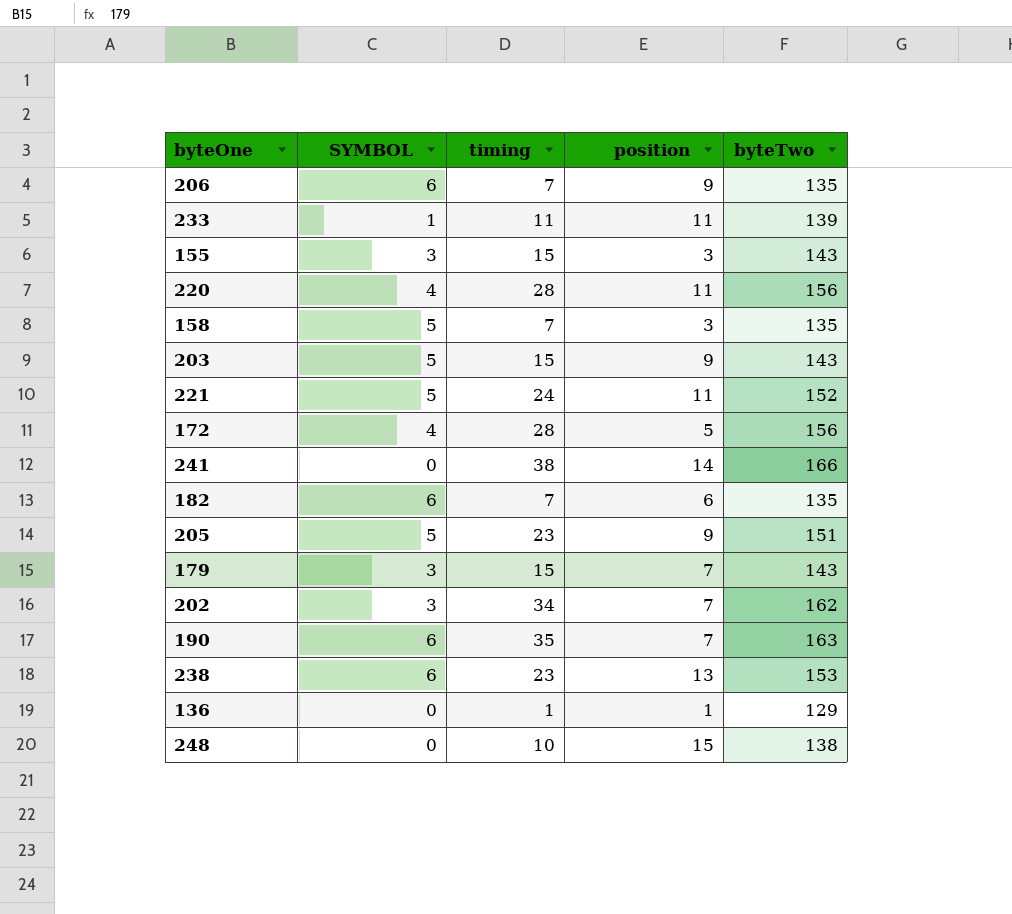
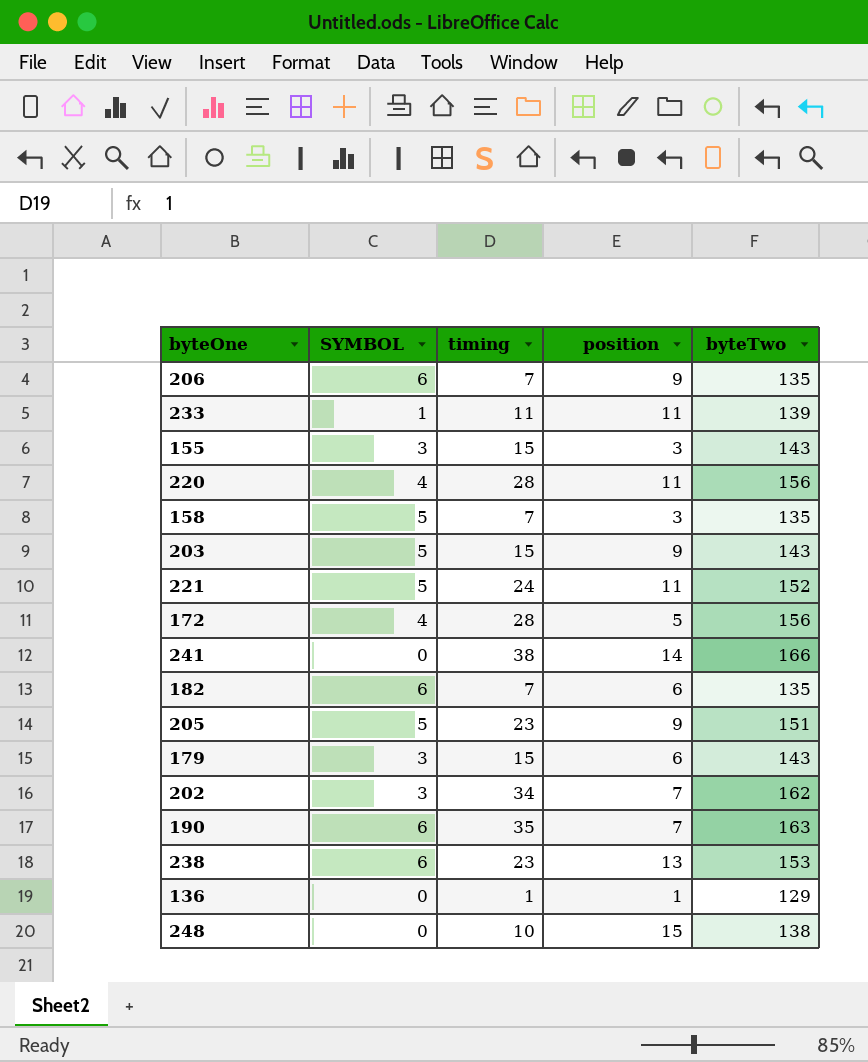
179 | position: 7 -> 6

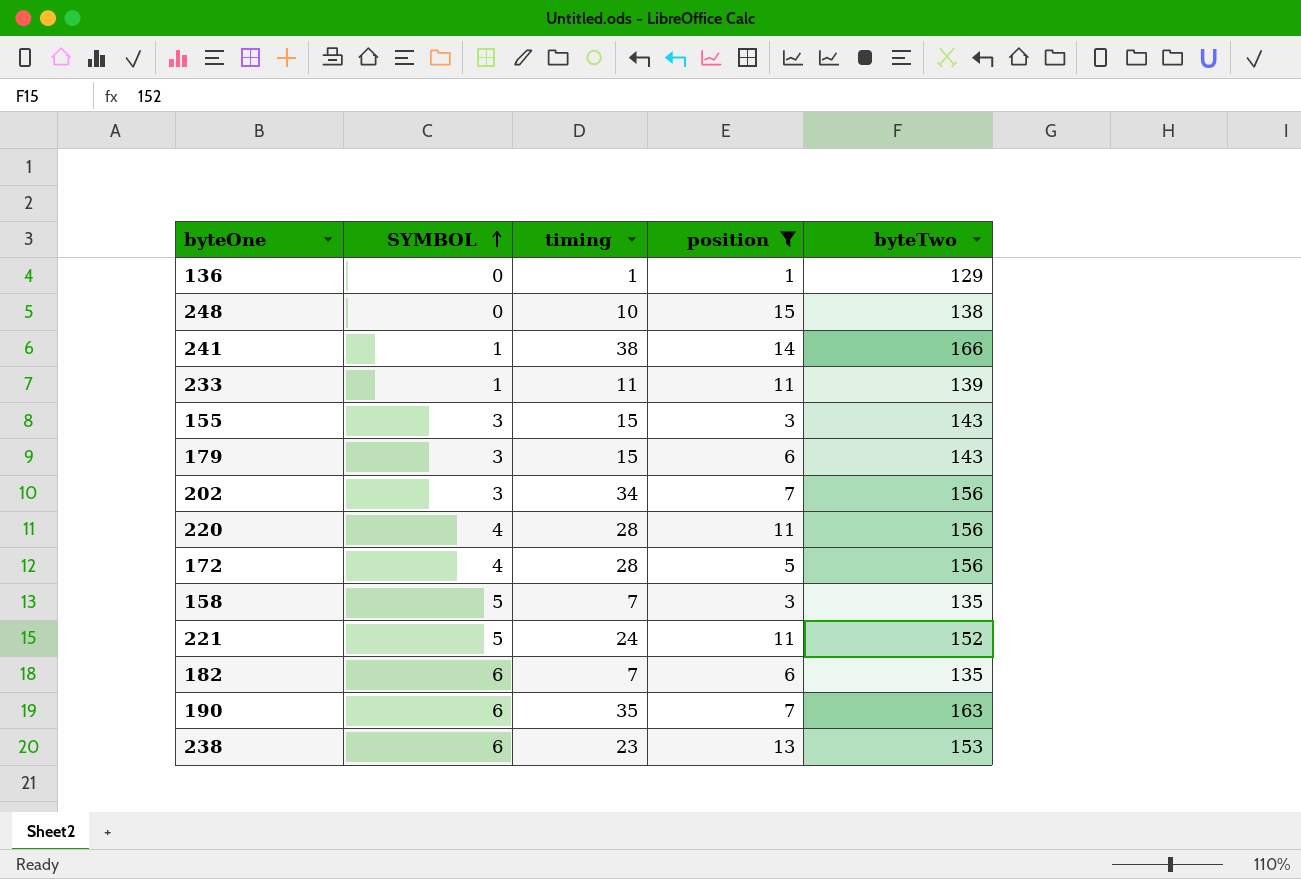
filter: none -> position != 9
row order: none -> SYMBOL ascending
241 | SYMBOL: 0 -> 1
202 | byteTwo: 162 -> 156

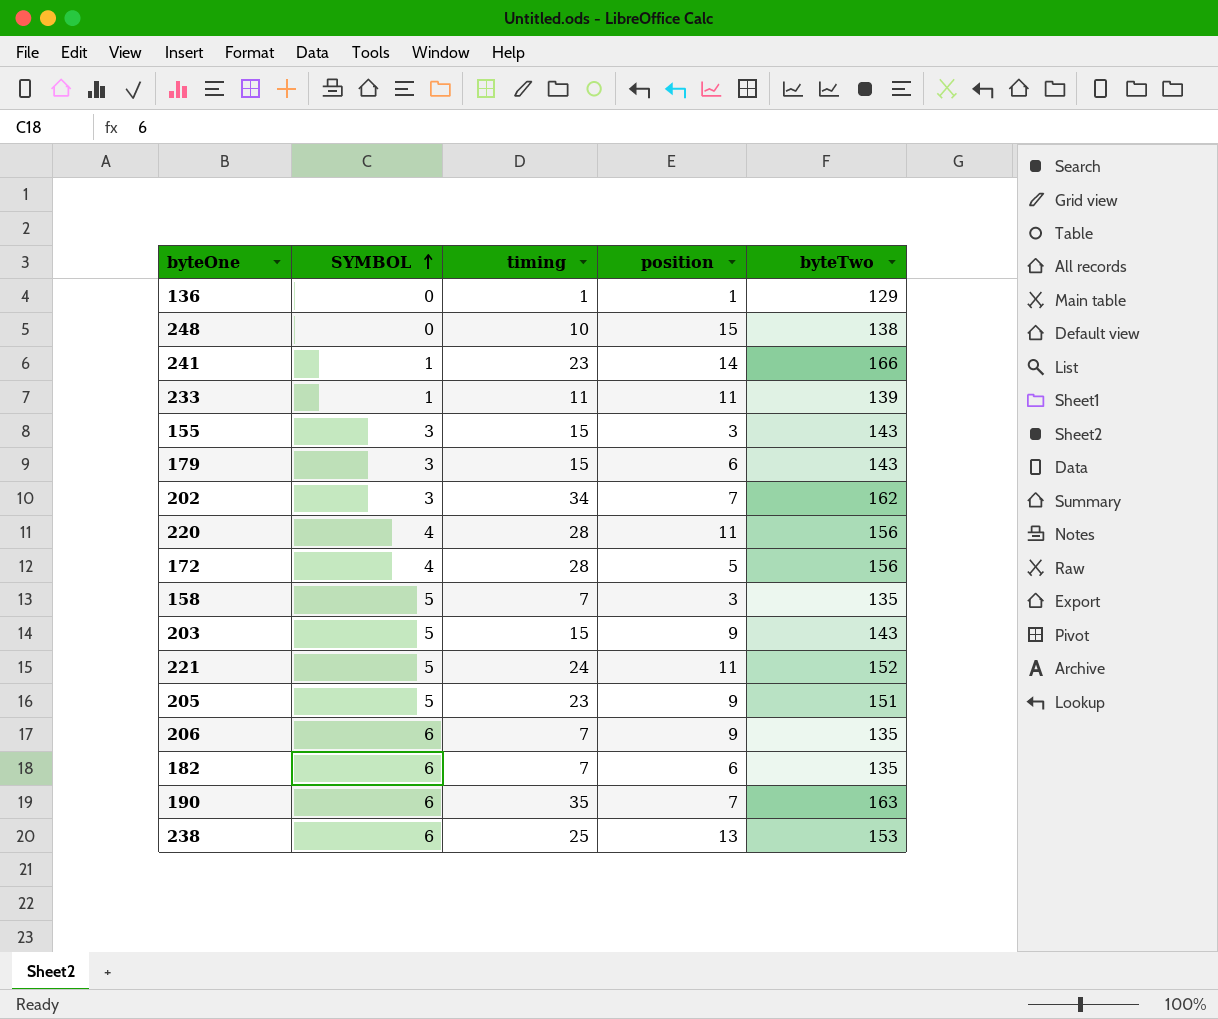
filter: position != 9 -> none
241 | timing: 38 -> 23
202 | byteTwo: 156 -> 162
238 | timing: 23 -> 25

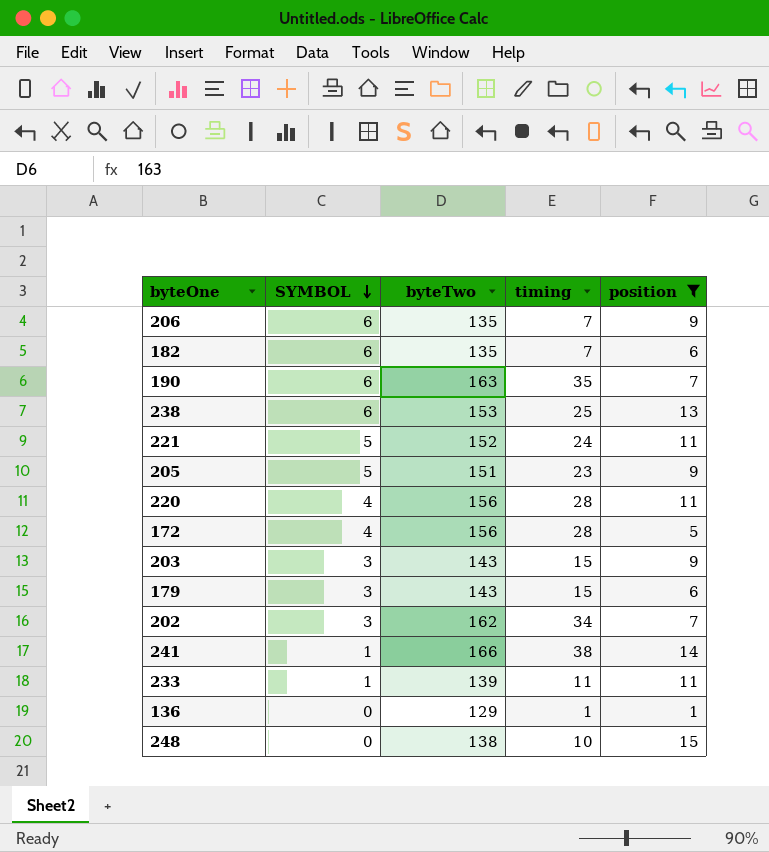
filter: none -> position != 3
row order: SYMBOL ascending -> SYMBOL descending
column byteTwo | position: 5 -> 3
203 | SYMBOL: 5 -> 3
241 | timing: 23 -> 38

